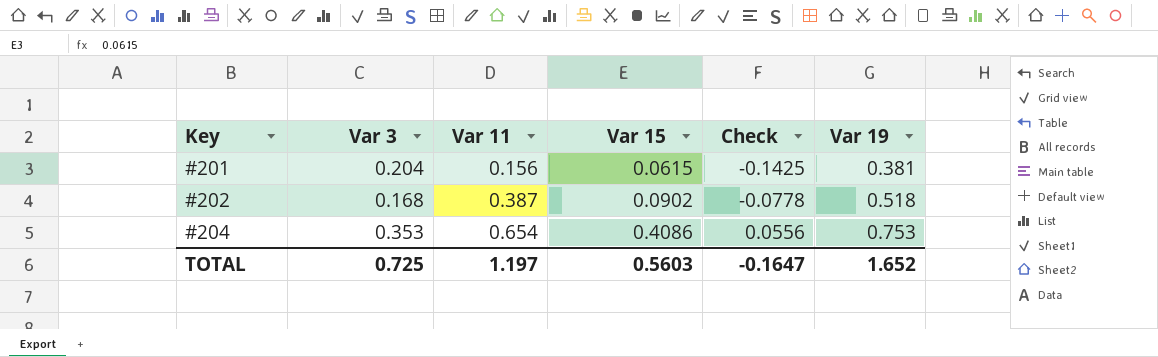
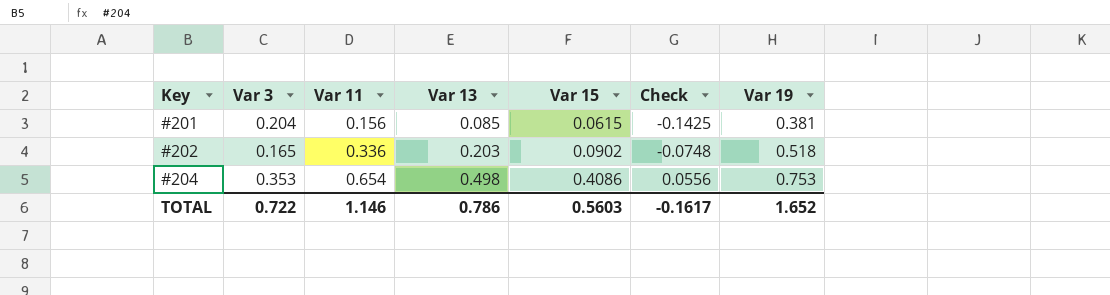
column Var 13 | position: none -> 4
#202 | Var 3: 0.168 -> 0.165
#202 | Var 11: 0.387 -> 0.336
#202 | Check: -0.0778 -> -0.0748
TOTAL | Var 3: 0.725 -> 0.722
TOTAL | Var 11: 1.197 -> 1.146
TOTAL | Check: -0.1647 -> -0.1617

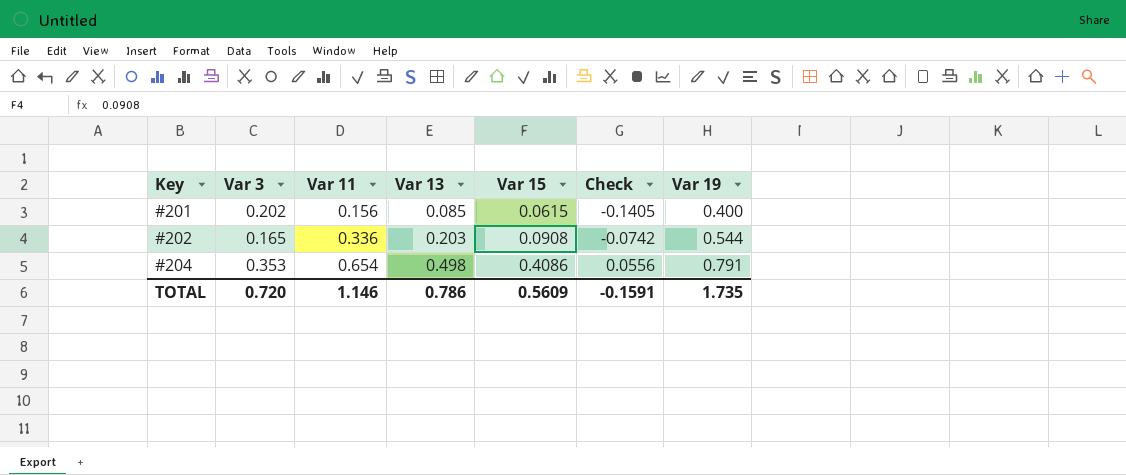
#201 | Var 3: 0.204 -> 0.202
#201 | Check: -0.1425 -> -0.1405
#201 | Var 19: 0.381 -> 0.400
#202 | Var 15: 0.0902 -> 0.0908
#202 | Check: -0.0748 -> -0.0742
#202 | Var 19: 0.518 -> 0.544
#204 | Var 19: 0.753 -> 0.791
TOTAL | Var 3: 0.722 -> 0.720
TOTAL | Var 15: 0.5603 -> 0.5609
TOTAL | Check: -0.1617 -> -0.1591
TOTAL | Var 19: 1.652 -> 1.735

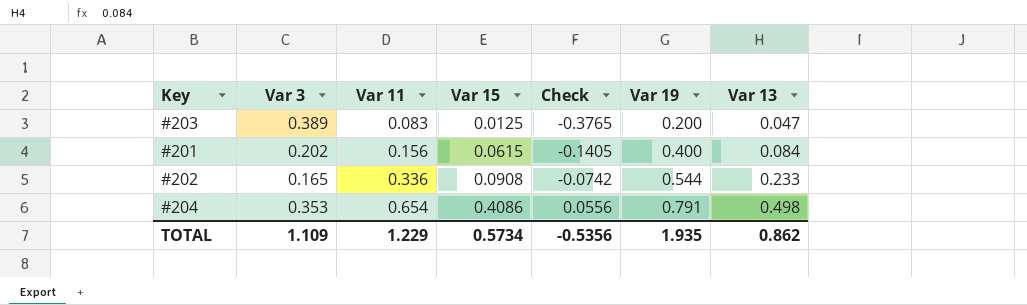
column Var 13 | position: 4 -> 7
row #203: none -> 0.389 | 0.083 | 0.0125 | -0.3765 | 0.200 | 0.047
#201 | Var 13: 0.085 -> 0.084
#202 | Var 13: 0.203 -> 0.233
TOTAL | Var 3: 0.720 -> 1.109
TOTAL | Var 11: 1.146 -> 1.229
TOTAL | Var 15: 0.5609 -> 0.5734
TOTAL | Check: -0.1591 -> -0.5356
TOTAL | Var 19: 1.735 -> 1.935
TOTAL | Var 13: 0.786 -> 0.862

